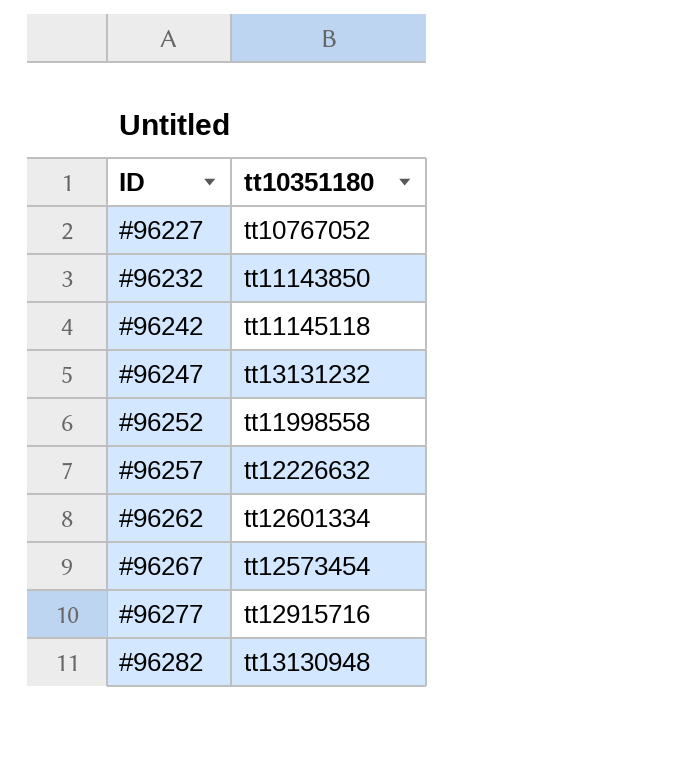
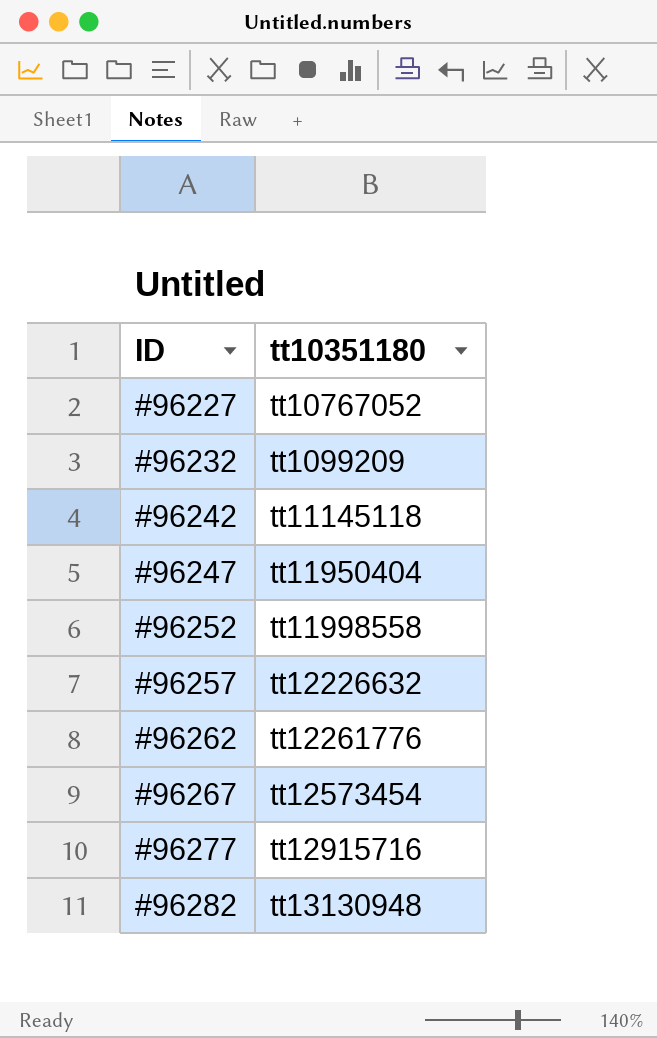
#96232 | tt10351180: tt11143850 -> tt1099209
#96247 | tt10351180: tt13131232 -> tt11950404
#96262 | tt10351180: tt12601334 -> tt12261776

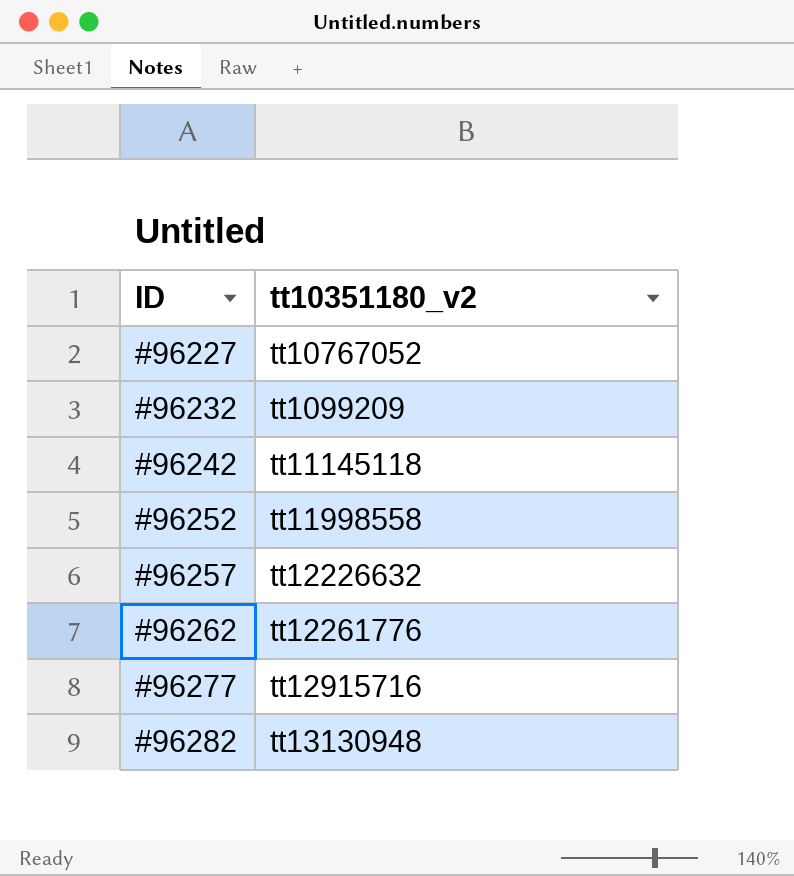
column name: tt10351180 -> tt10351180_v2
row #96247: tt11950404 -> none
row #96267: tt12573454 -> none

